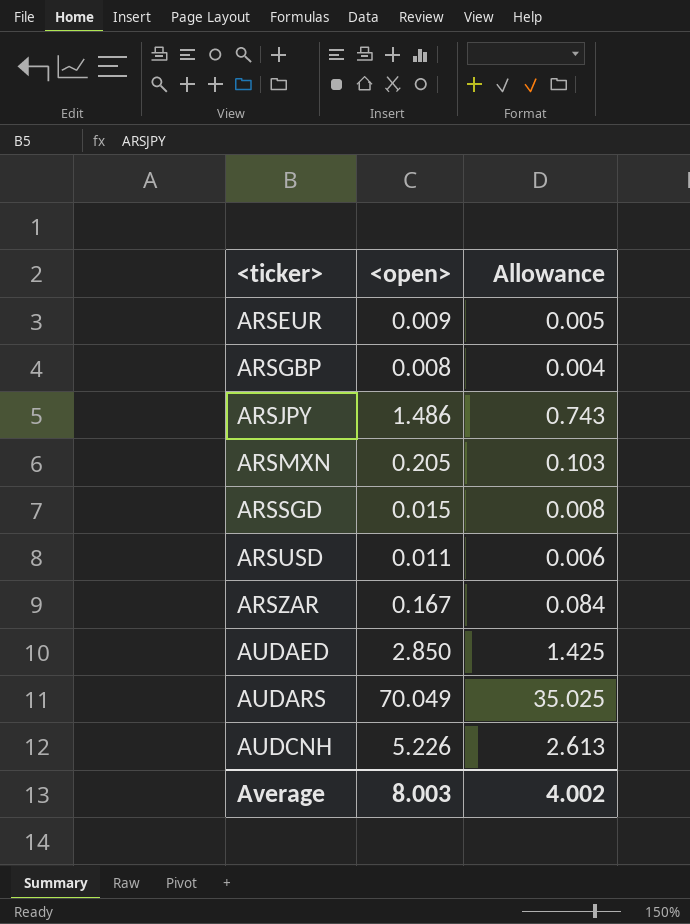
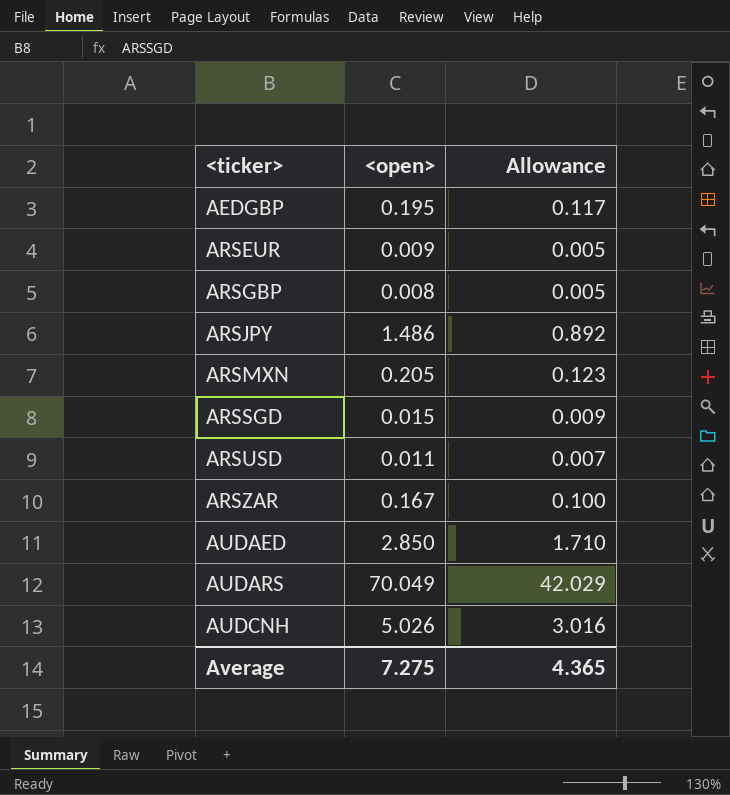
column Allowance | formula: [<open>] * 0.5 -> [<open>] * 0.6
row AEDGBP: none -> 0.195 | 0.117
AUDCNH | <open>: 5.226 -> 5.026
Average | <open>: 8.003 -> 7.275
Average | Allowance: 4.002 -> 4.365

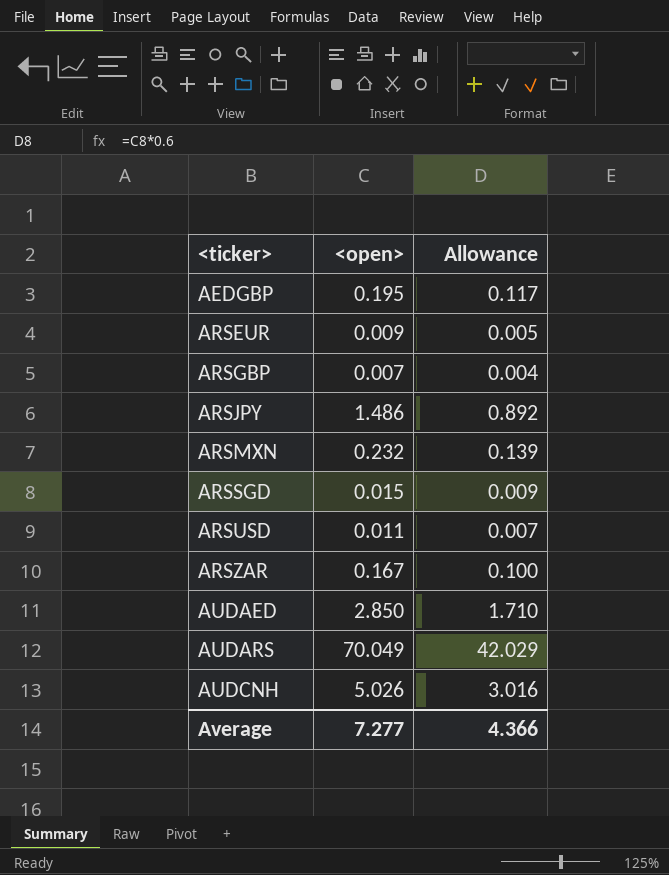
ARSGBP | <open>: 0.008 -> 0.007
ARSGBP | Allowance: 0.005 -> 0.004
ARSMXN | <open>: 0.205 -> 0.232
ARSMXN | Allowance: 0.123 -> 0.139
Average | <open>: 7.275 -> 7.277
Average | Allowance: 4.365 -> 4.366

